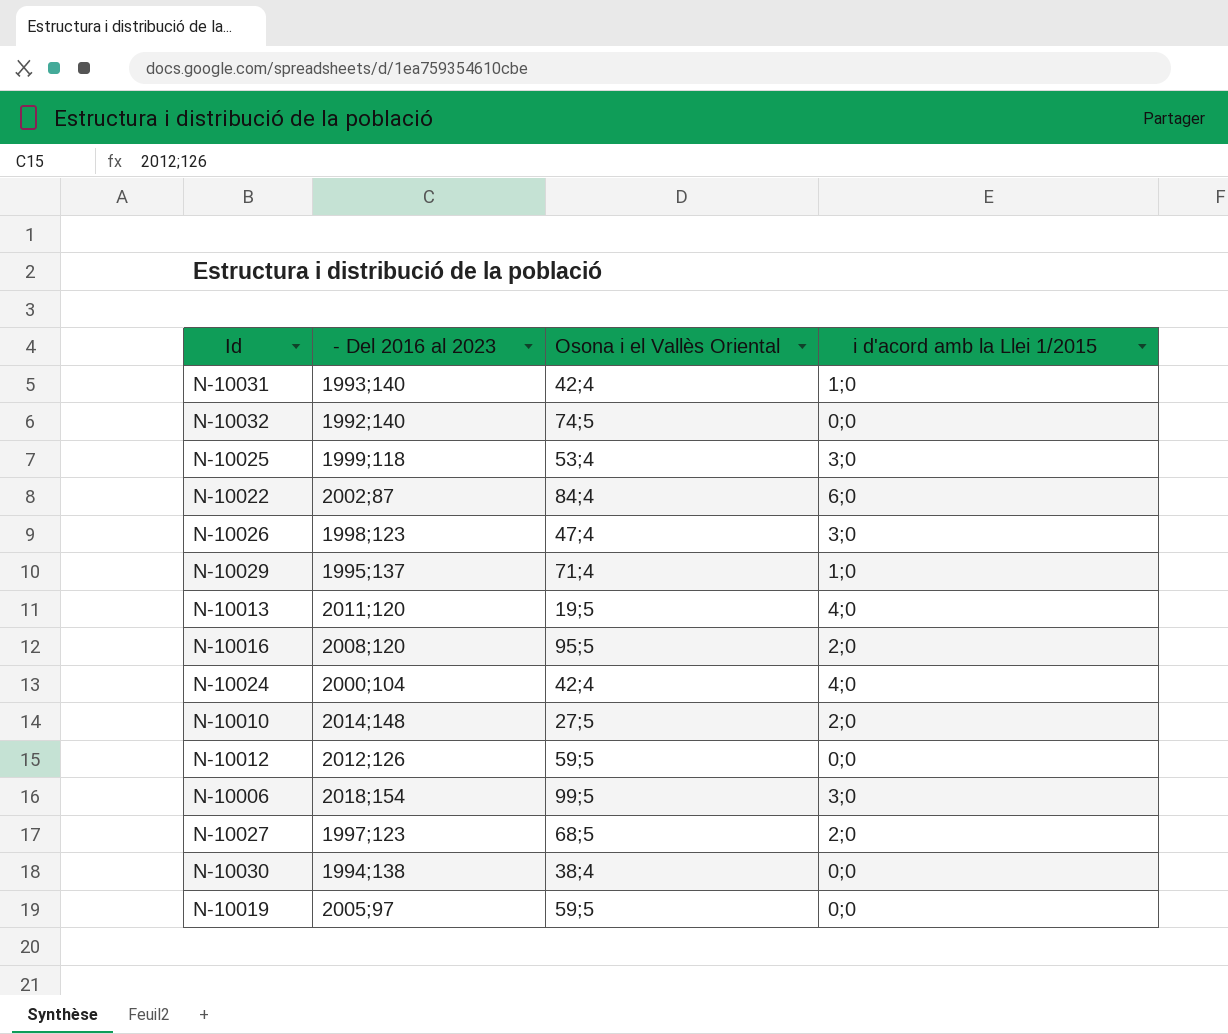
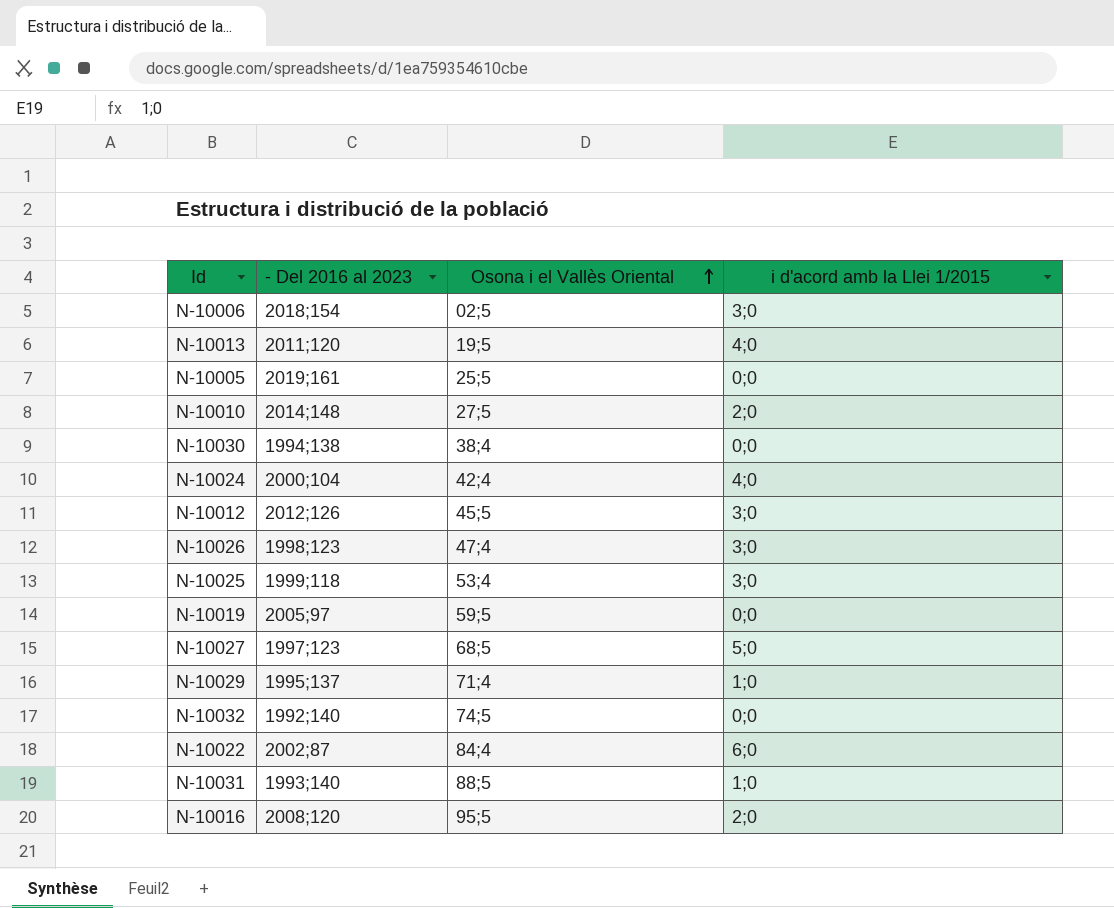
row order: none -> Osona i el Vallès Oriental ascending
N-10006 | Osona i el Vallès Oriental: 99;5 -> 02;5
row N-10005: none -> 2019;161 | 25;5 | 0;0
N-10012 | Osona i el Vallès Oriental: 59;5 -> 45;5
N-10012 | i d'acord amb la Llei 1/2015: 0;0 -> 3;0
N-10027 | i d'acord amb la Llei 1/2015: 2;0 -> 5;0
N-10031 | Osona i el Vallès Oriental: 42;4 -> 88;5

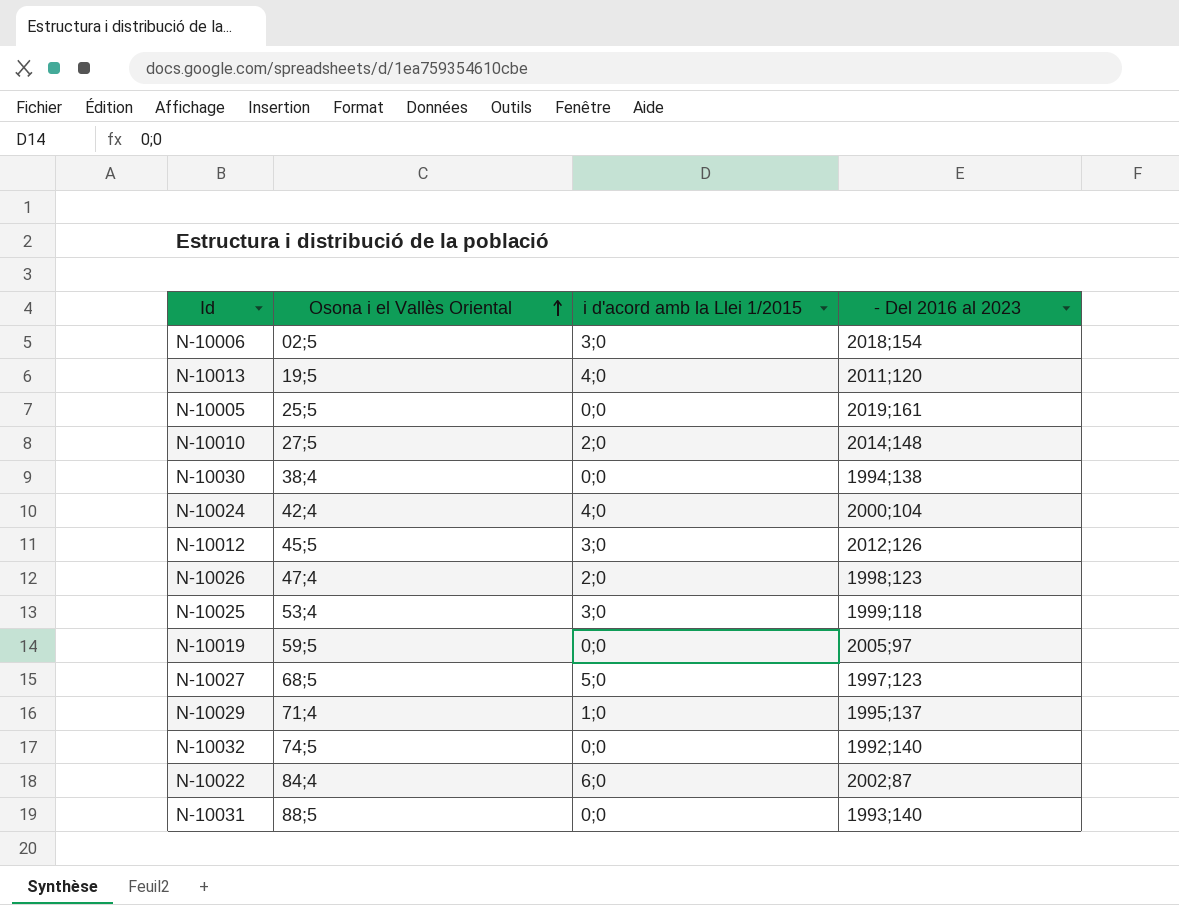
column - Del 2016 al 2023 | position: 2 -> 4
row N-10016: 2008;120 | 95;5 | 2;0 -> none
N-10026 | i d'acord amb la Llei 1/2015: 3;0 -> 2;0
N-10031 | i d'acord amb la Llei 1/2015: 1;0 -> 0;0

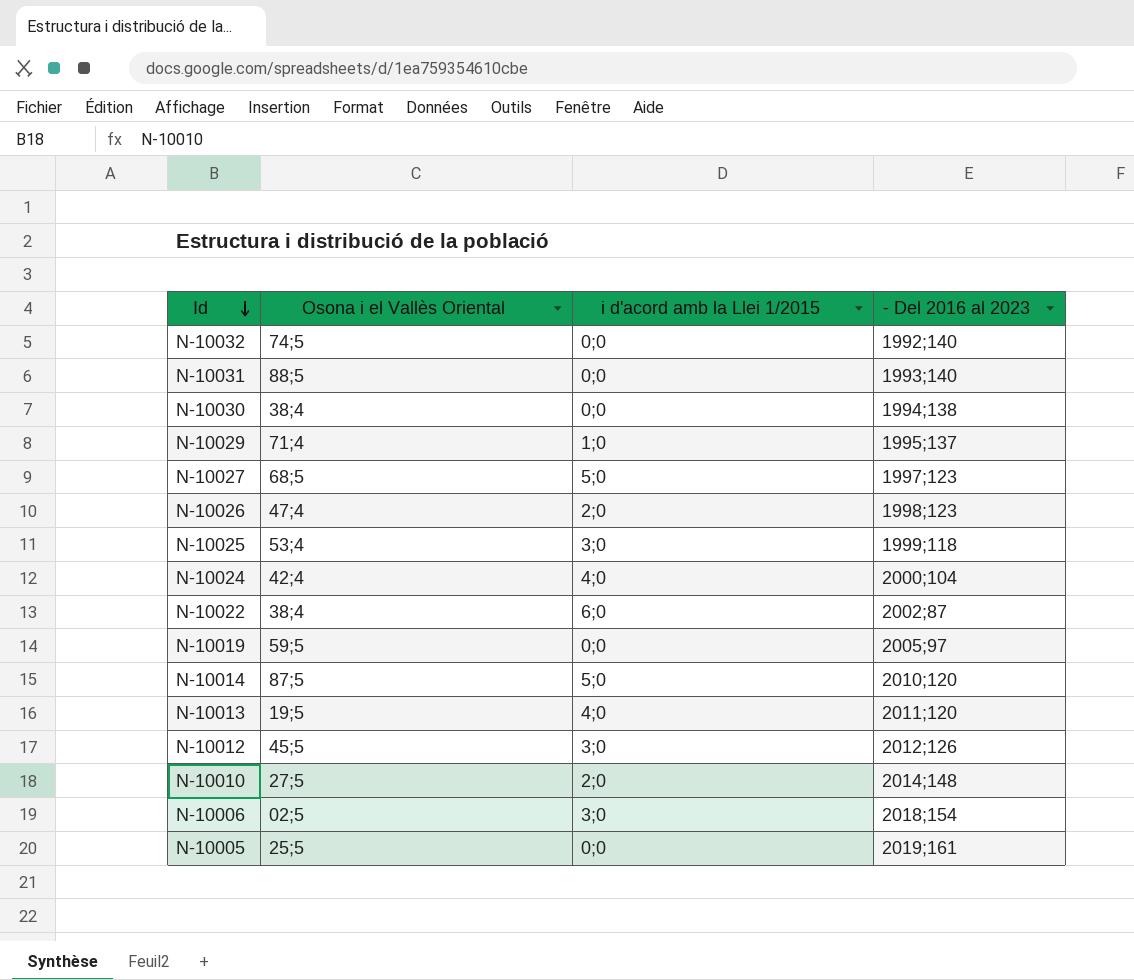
row order: Osona i el Vallès Oriental ascending -> Id descending
N-10022 | Osona i el Vallès Oriental: 84;4 -> 38;4
row N-10014: none -> 87;5 | 5;0 | 2010;120

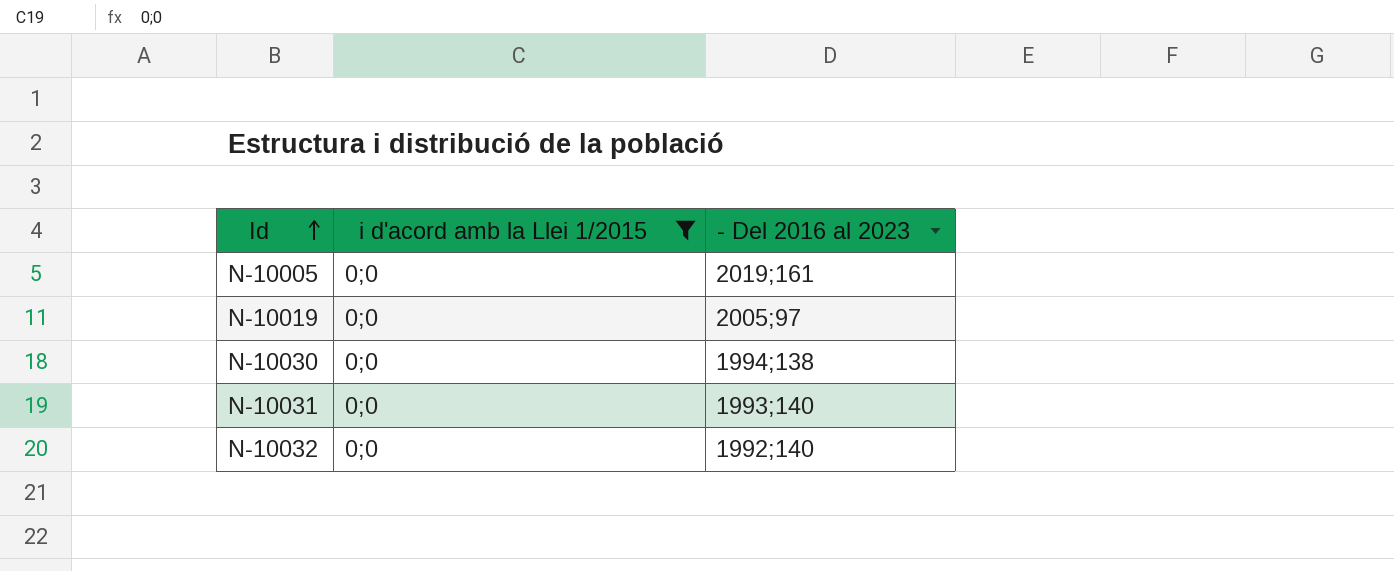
filter: none -> i d'acord amb la Llei 1/2015 = 0;0
row order: Id descending -> Id ascending
column Osona i el Vallès Oriental | position: 2 -> none

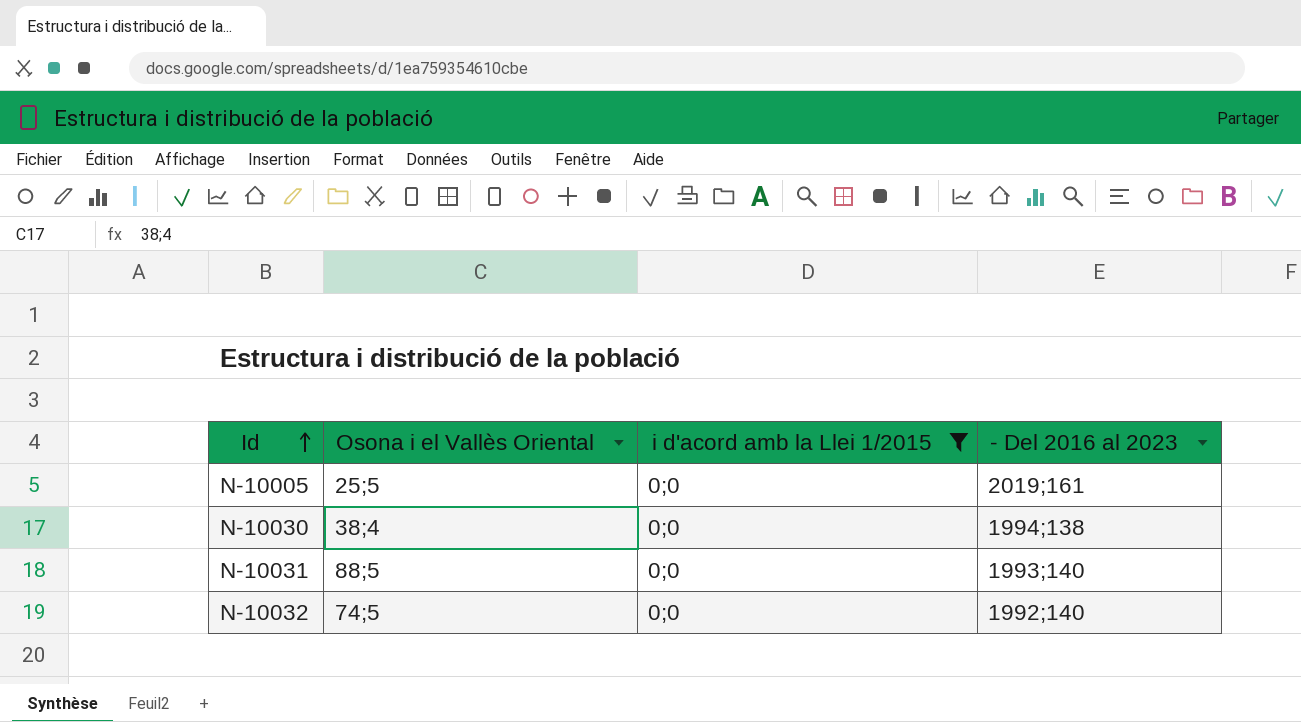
column Osona i el Vallès Oriental | position: none -> 2
row N-10019: 0;0 | 2005;97 -> none

